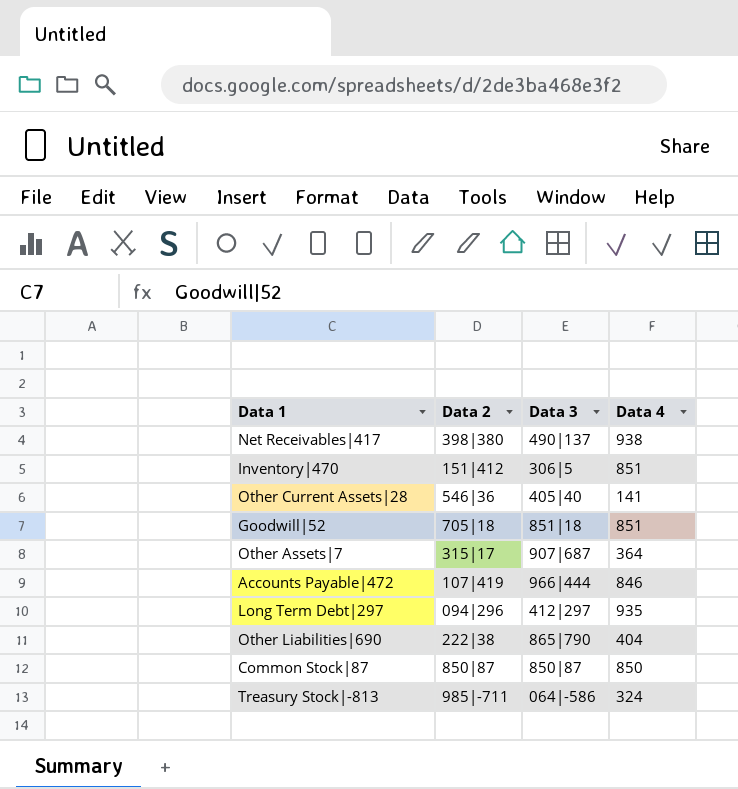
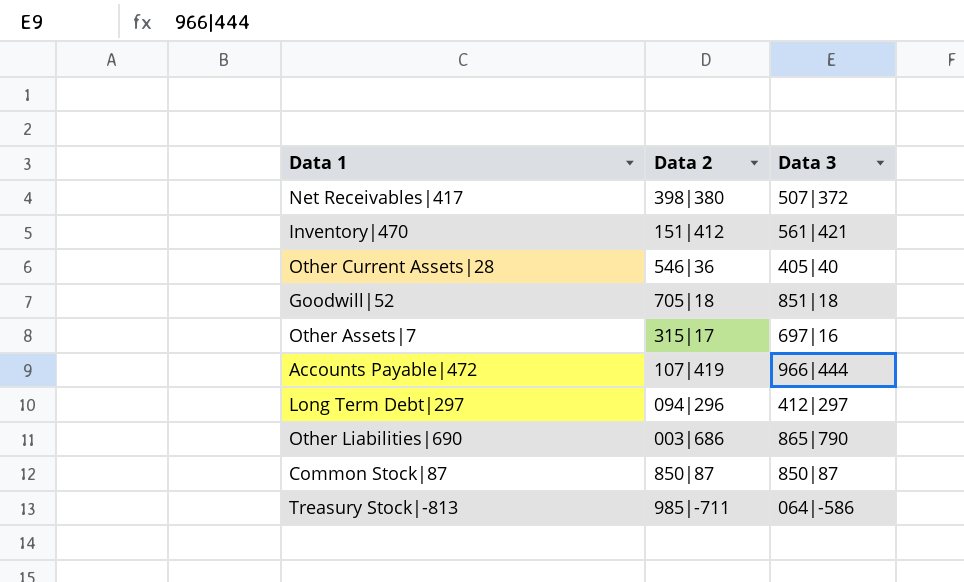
column Data 4 | position: 4 -> none
Net Receivables|417 | Data 3: 490|137 -> 507|372
Inventory|470 | Data 3: 306|5 -> 561|421
Other Assets|7 | Data 3: 907|687 -> 697|16
Other Liabilities|690 | Data 2: 222|38 -> 003|686

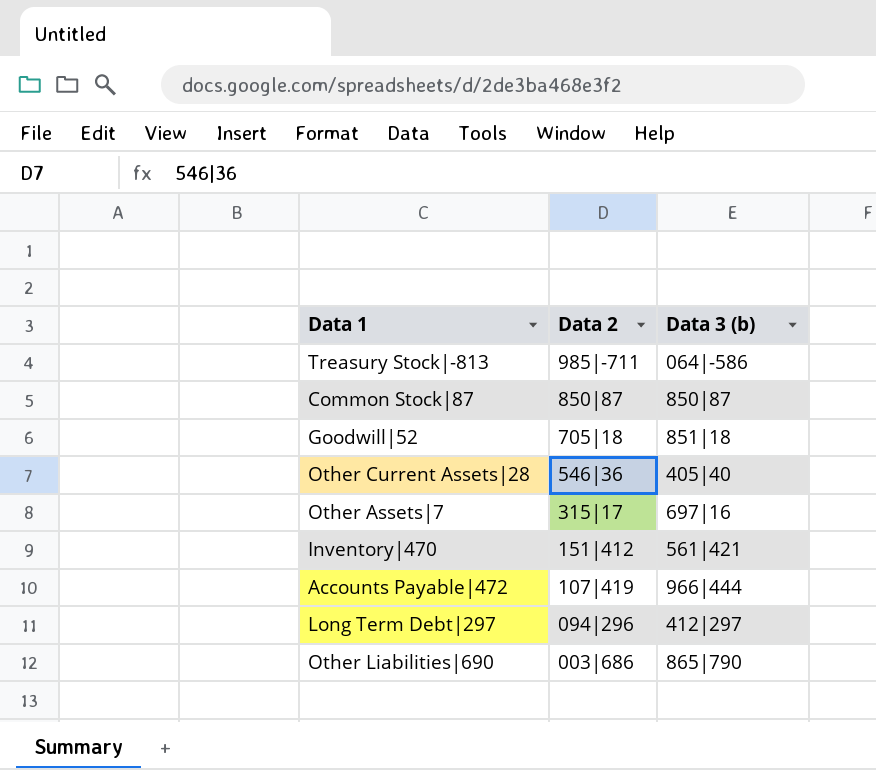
row order: none -> Data 2 descending
column name: Data 3 -> Data 3 (b)
row Net Receivables|417: 398|380 | 507|372 -> none

